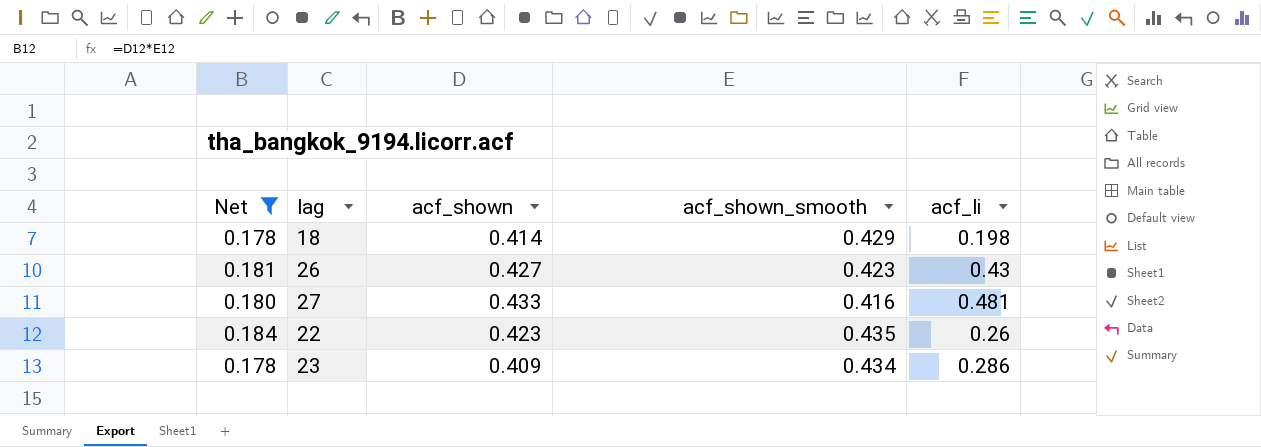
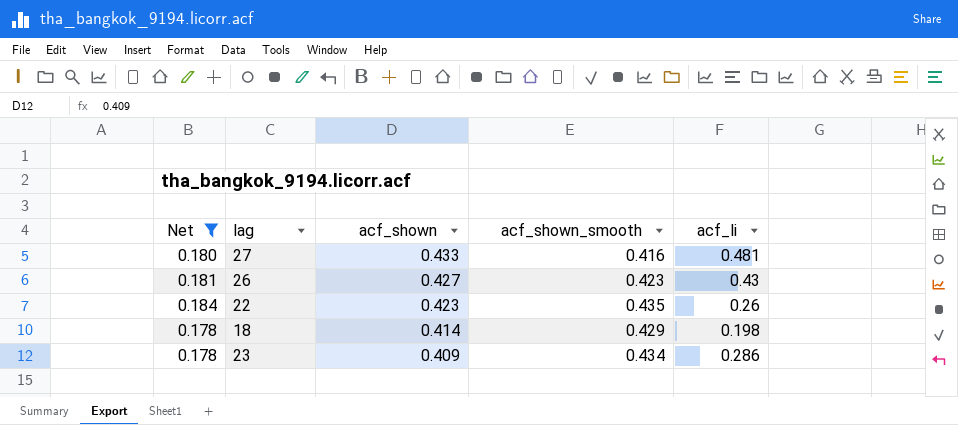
row order: none -> acf_shown descending

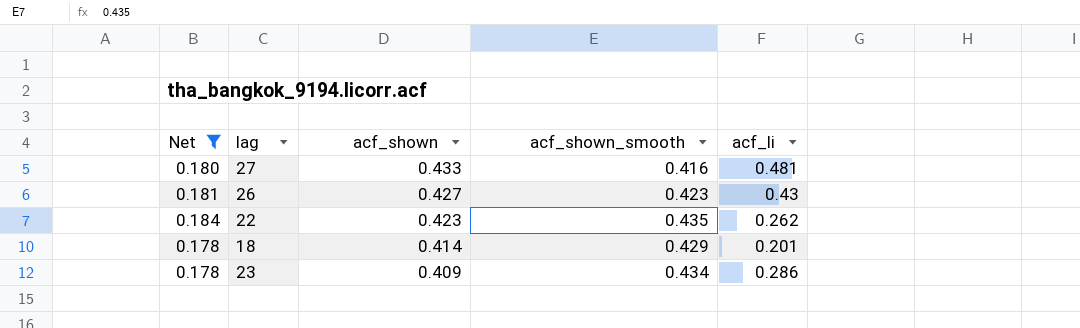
22 | acf_li: 0.26 -> 0.262
18 | acf_li: 0.198 -> 0.201

